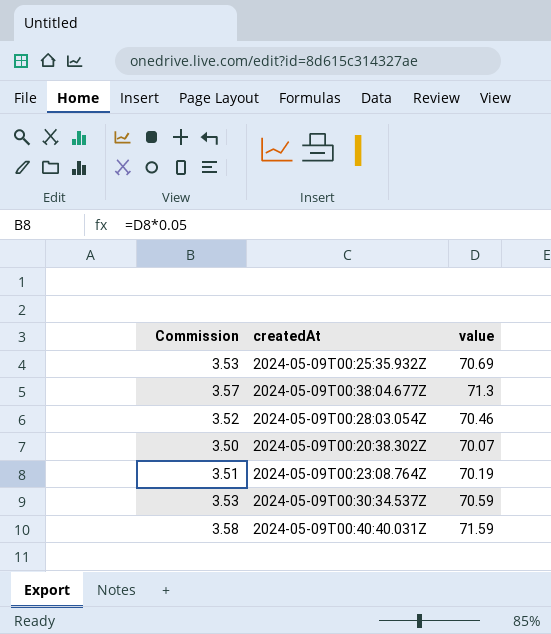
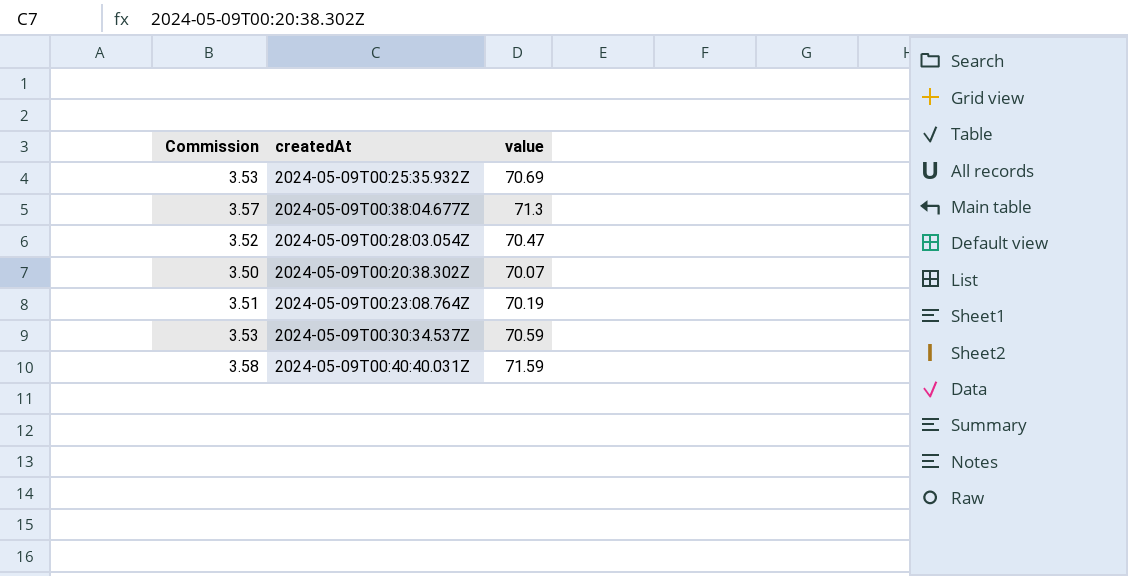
2024-05-09T00:28:03.054Z | value: 70.46 -> 70.47

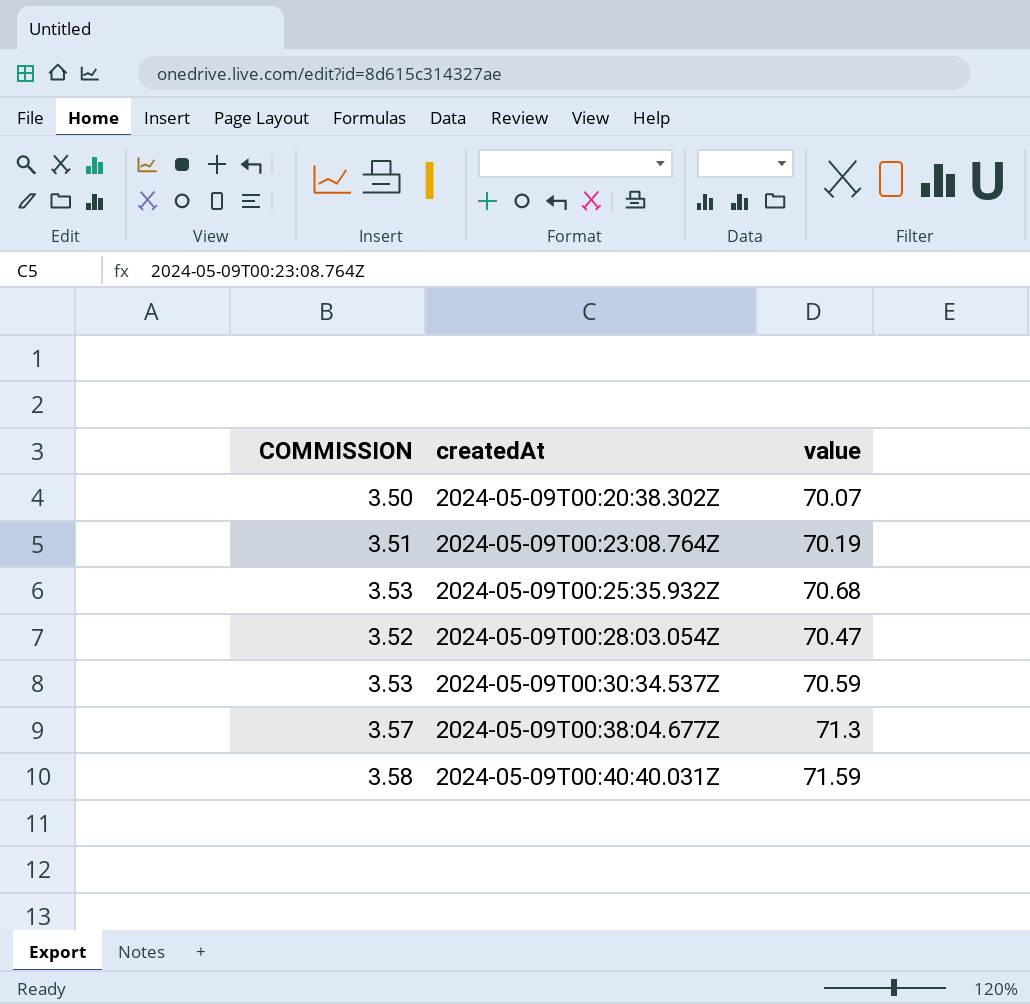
row order: none -> createdAt ascending
column name: Commission -> COMMISSION
2024-05-09T00:25:35.932Z | value: 70.69 -> 70.68

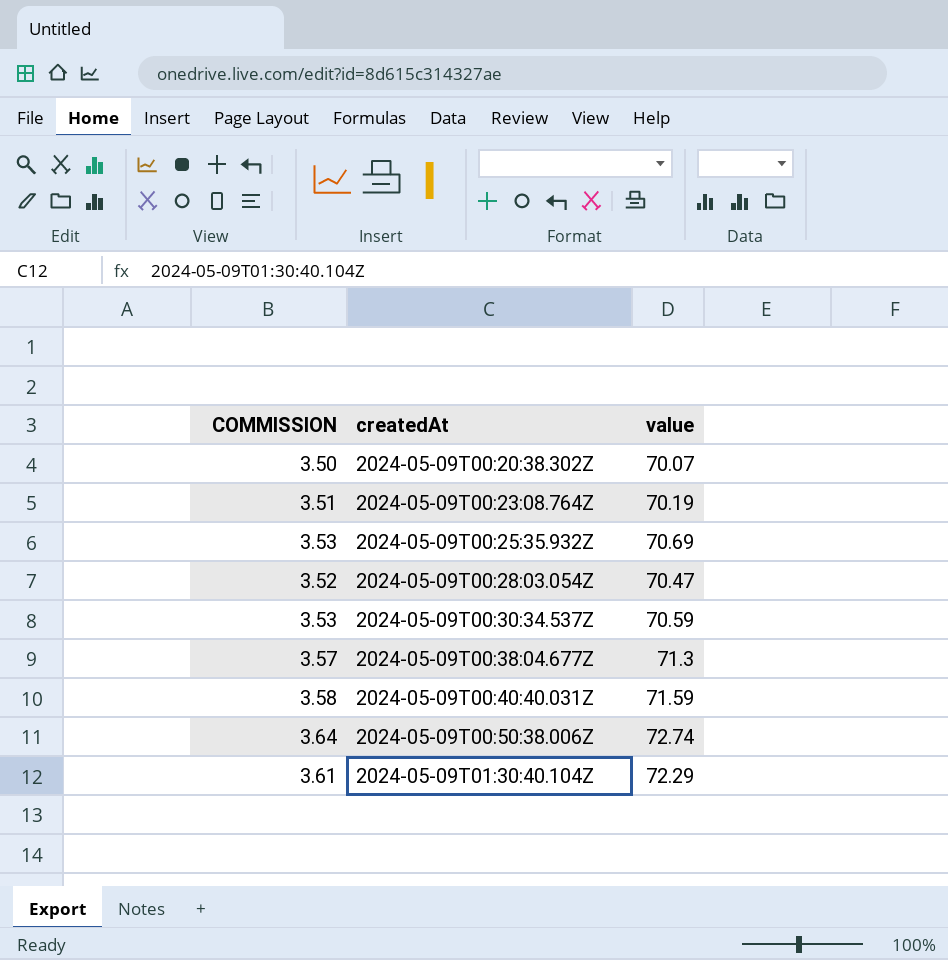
2024-05-09T00:25:35.932Z | value: 70.68 -> 70.69
row 2024-05-09T00:50:38.006Z: none -> 3.64 | 72.74
row 2024-05-09T01:30:40.104Z: none -> 3.61 | 72.29

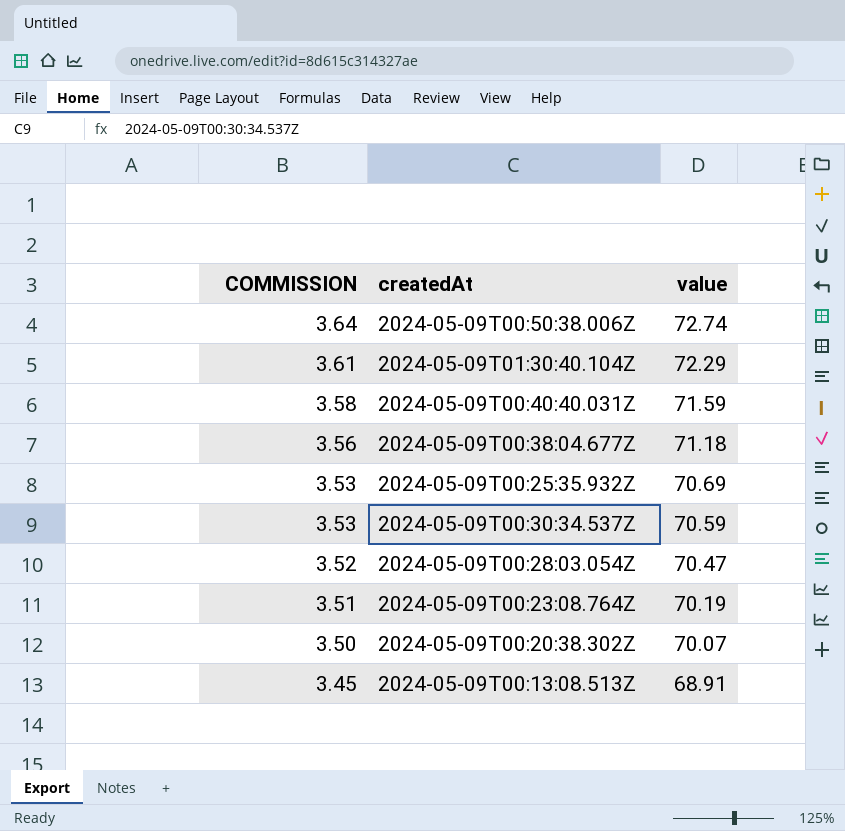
row order: createdAt ascending -> COMMISSION descending
2024-05-09T00:38:04.677Z | COMMISSION: 3.57 -> 3.56
2024-05-09T00:38:04.677Z | value: 71.3 -> 71.18
row 2024-05-09T00:13:08.513Z: none -> 3.45 | 68.91

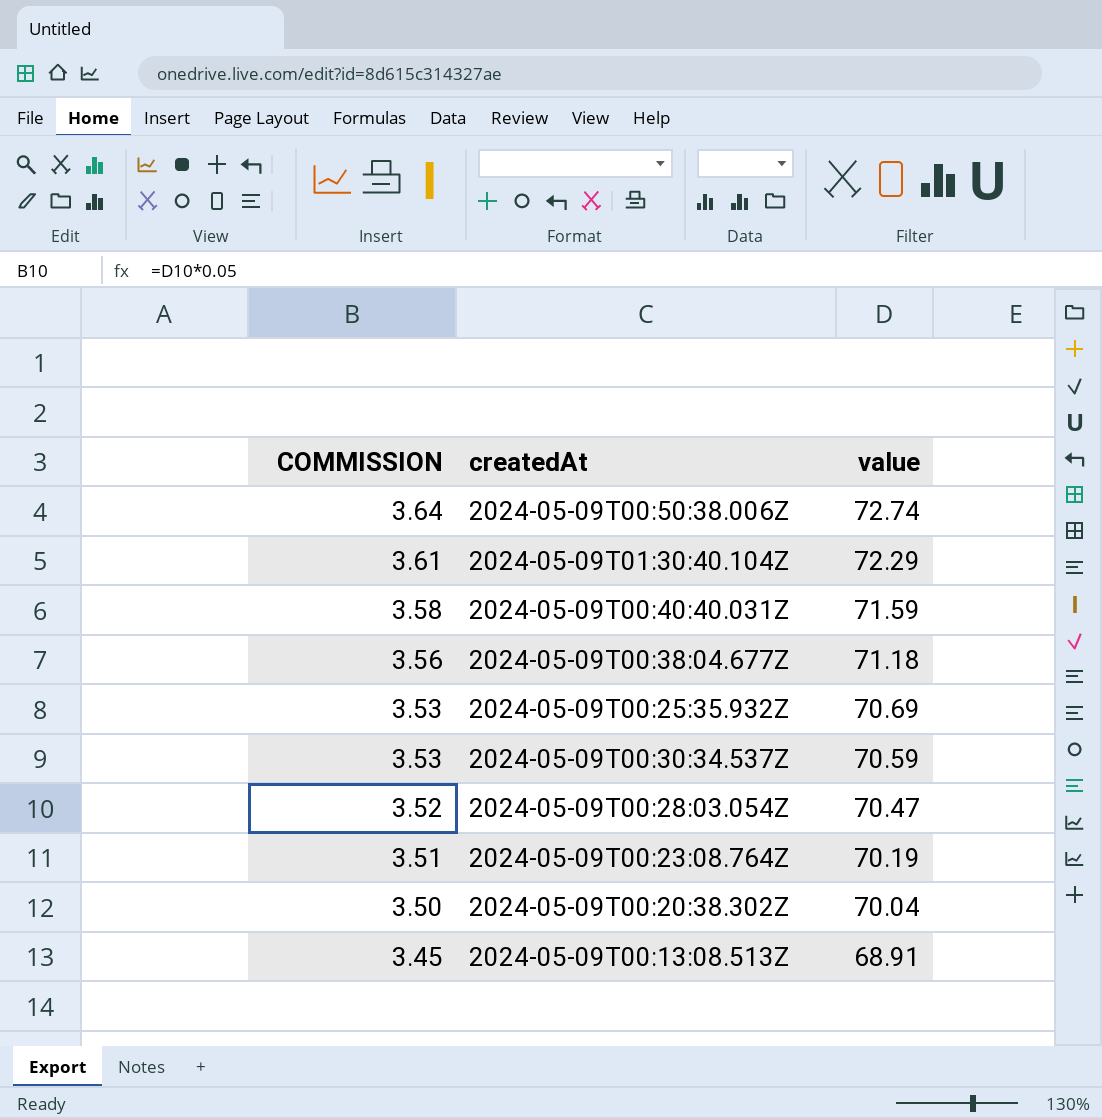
2024-05-09T00:20:38.302Z | value: 70.07 -> 70.04

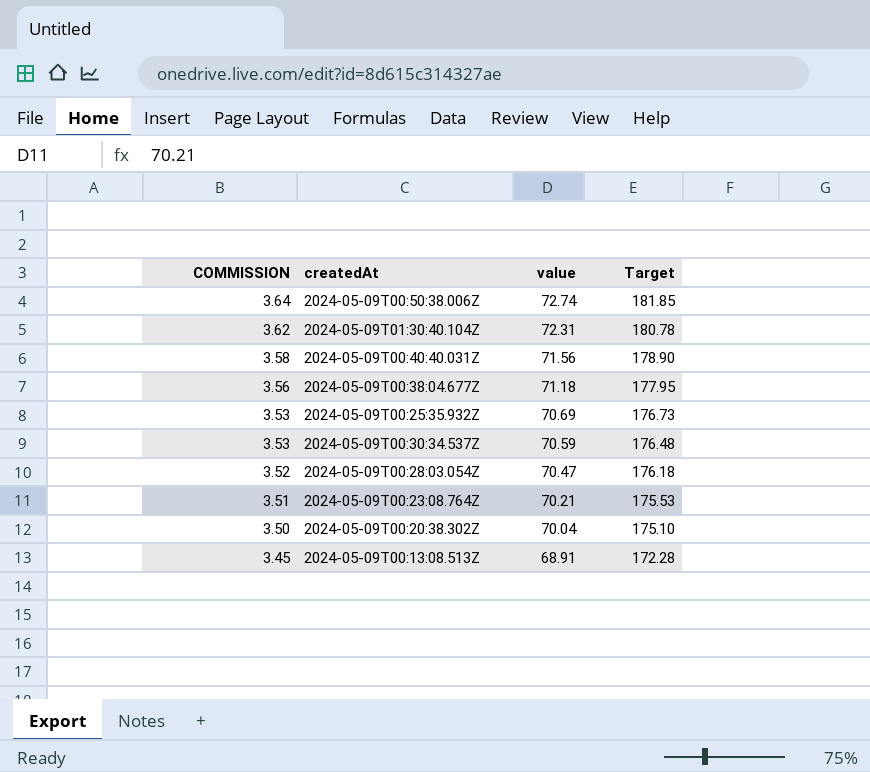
column Target | formula: none -> [value] * 2.5
2024-05-09T01:30:40.104Z | COMMISSION: 3.61 -> 3.62
2024-05-09T01:30:40.104Z | value: 72.29 -> 72.31
2024-05-09T00:40:40.031Z | value: 71.59 -> 71.56
2024-05-09T00:23:08.764Z | value: 70.19 -> 70.21

